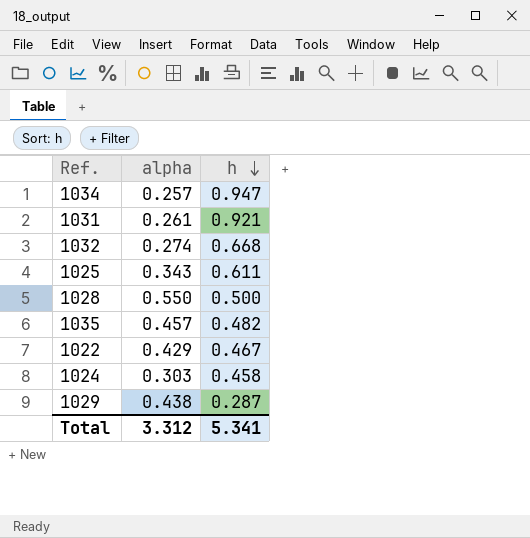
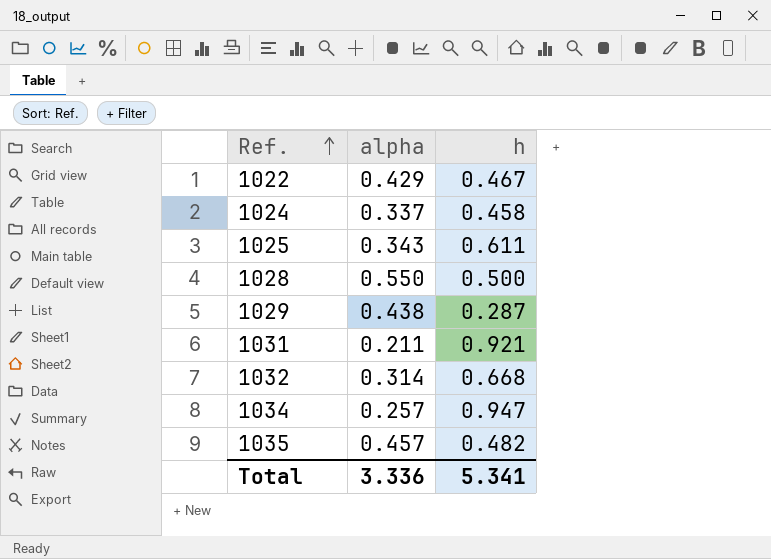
row order: h descending -> Ref. ascending
1024 | alpha: 0.303 -> 0.337
1031 | alpha: 0.261 -> 0.211
1032 | alpha: 0.274 -> 0.314
Total | alpha: 3.312 -> 3.336

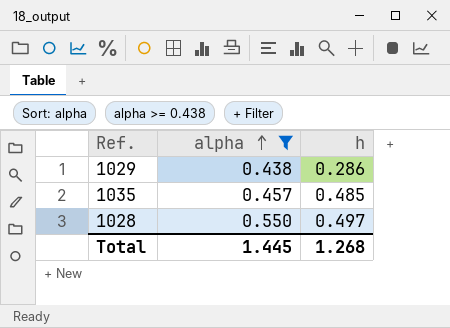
filter: none -> alpha >= 0.438
row order: Ref. ascending -> alpha ascending
1029 | h: 0.287 -> 0.286
1035 | h: 0.482 -> 0.485
1028 | h: 0.500 -> 0.497
Total | alpha: 3.336 -> 1.445
Total | h: 5.341 -> 1.268

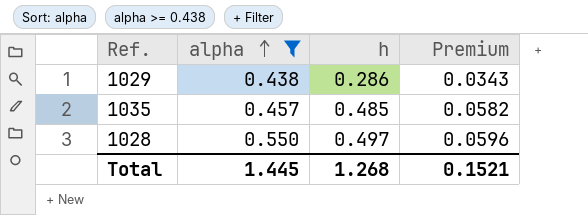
column Premium | formula: none -> [h] * 0.12

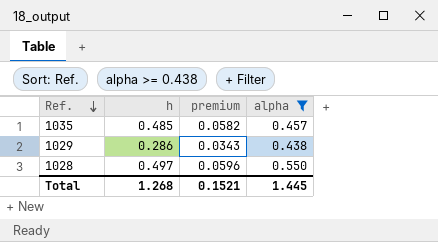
row order: alpha ascending -> Ref. descending
column name: Premium -> premium
column alpha | position: 2 -> 4

